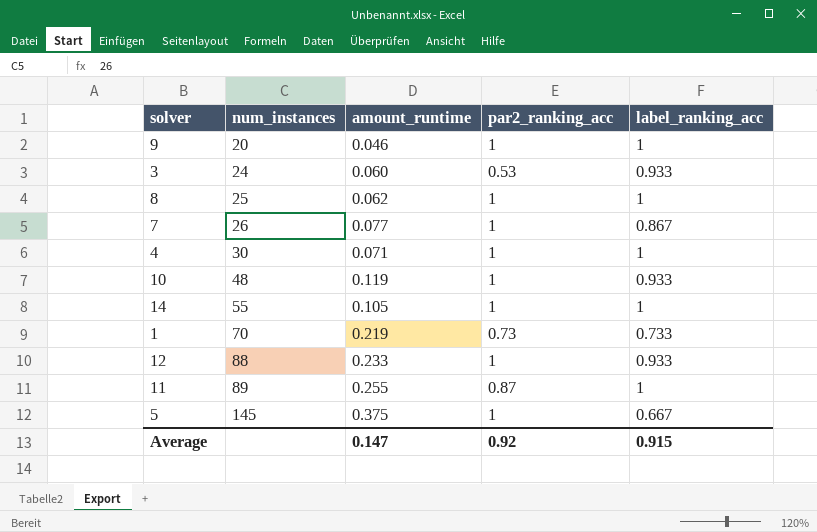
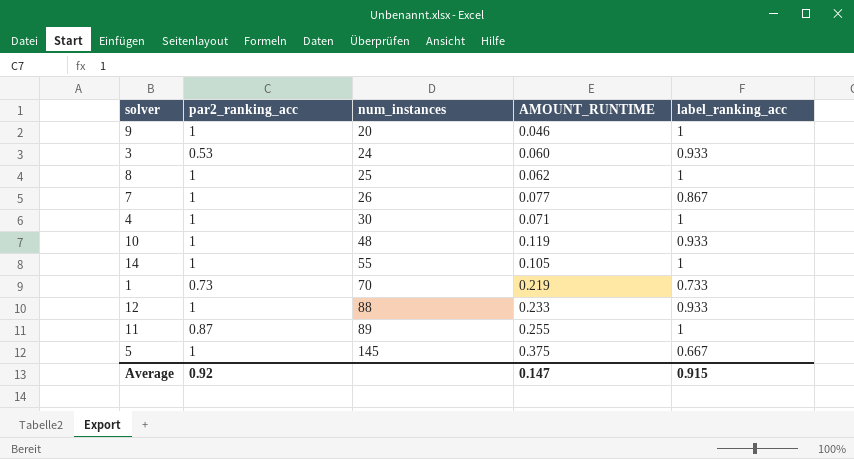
column par2_ranking_acc | position: 4 -> 2
column name: amount_runtime -> AMOUNT_RUNTIME

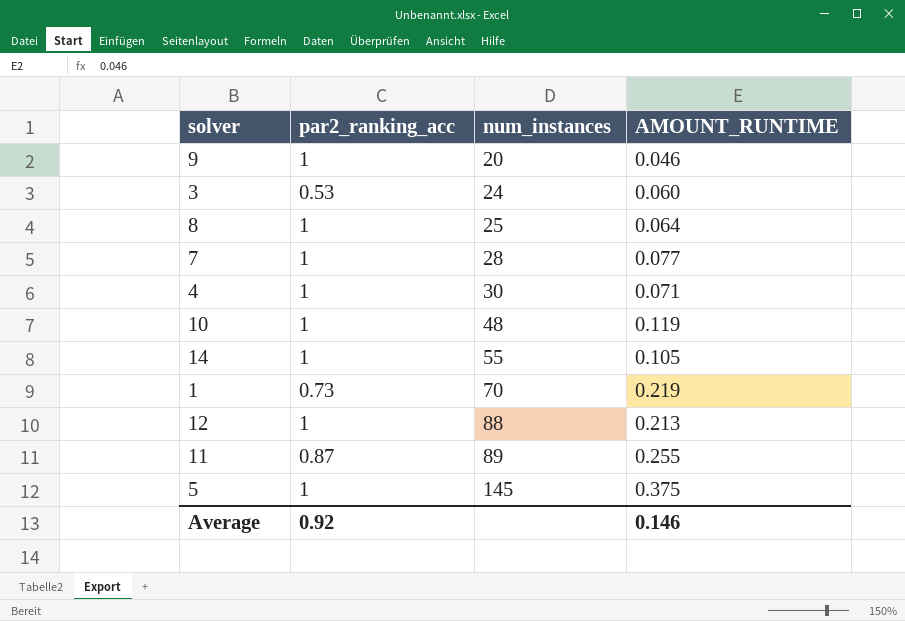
column label_ranking_acc | position: 5 -> none
8 | AMOUNT_RUNTIME: 0.062 -> 0.064
7 | num_instances: 26 -> 28
12 | AMOUNT_RUNTIME: 0.233 -> 0.213
Average | AMOUNT_RUNTIME: 0.147 -> 0.146

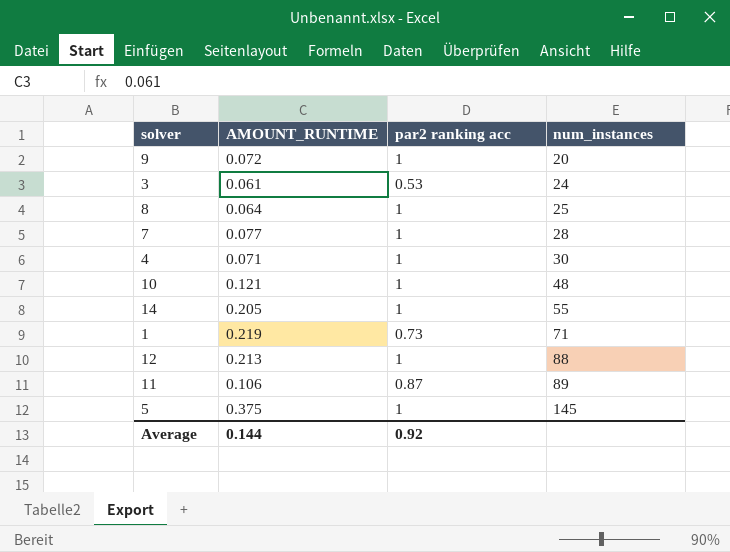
column AMOUNT_RUNTIME | position: 4 -> 2
column name: par2_ranking_acc -> par2 ranking acc
9 | AMOUNT_RUNTIME: 0.046 -> 0.072
3 | AMOUNT_RUNTIME: 0.060 -> 0.061
10 | AMOUNT_RUNTIME: 0.119 -> 0.121
14 | AMOUNT_RUNTIME: 0.105 -> 0.205
1 | num_instances: 70 -> 71
11 | AMOUNT_RUNTIME: 0.255 -> 0.106
Average | AMOUNT_RUNTIME: 0.146 -> 0.144

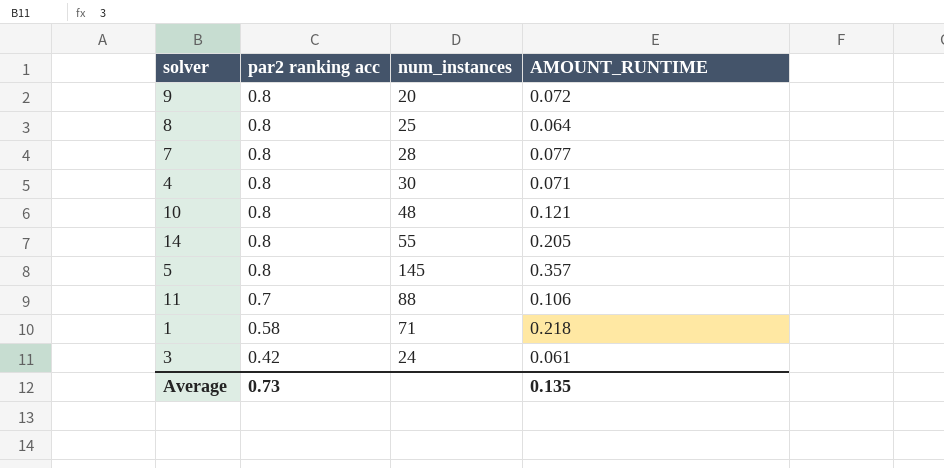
row order: num_instances ascending -> par2 ranking acc descending
column AMOUNT_RUNTIME | position: 2 -> 4
row 12: 0.213 | 1 | 88 -> none
9 | par2 ranking acc: 1 -> 0.8
8 | par2 ranking acc: 1 -> 0.8
7 | par2 ranking acc: 1 -> 0.8
4 | par2 ranking acc: 1 -> 0.8
10 | par2 ranking acc: 1 -> 0.8
14 | par2 ranking acc: 1 -> 0.8
5 | par2 ranking acc: 1 -> 0.8
5 | AMOUNT_RUNTIME: 0.375 -> 0.357
11 | par2 ranking acc: 0.87 -> 0.7
11 | num_instances: 89 -> 88
1 | par2 ranking acc: 0.73 -> 0.58
1 | AMOUNT_RUNTIME: 0.219 -> 0.218
3 | par2 ranking acc: 0.53 -> 0.42
Average | par2 ranking acc: 0.92 -> 0.73
Average | AMOUNT_RUNTIME: 0.144 -> 0.135

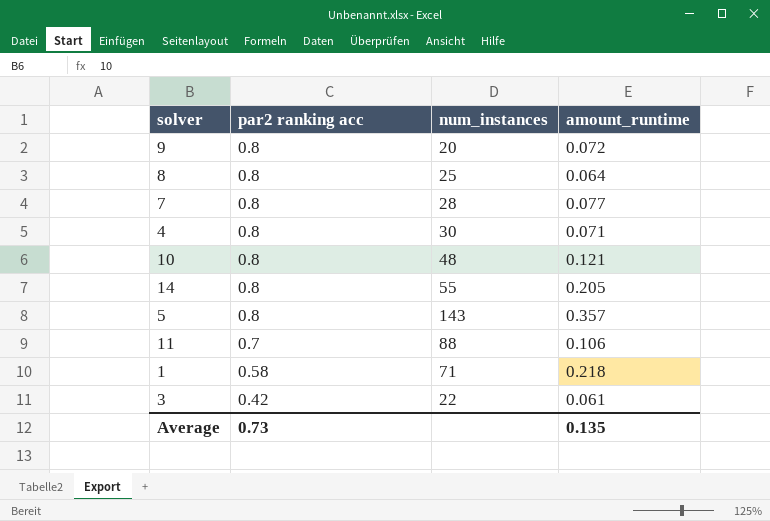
column name: AMOUNT_RUNTIME -> amount_runtime
5 | num_instances: 145 -> 143
3 | num_instances: 24 -> 22

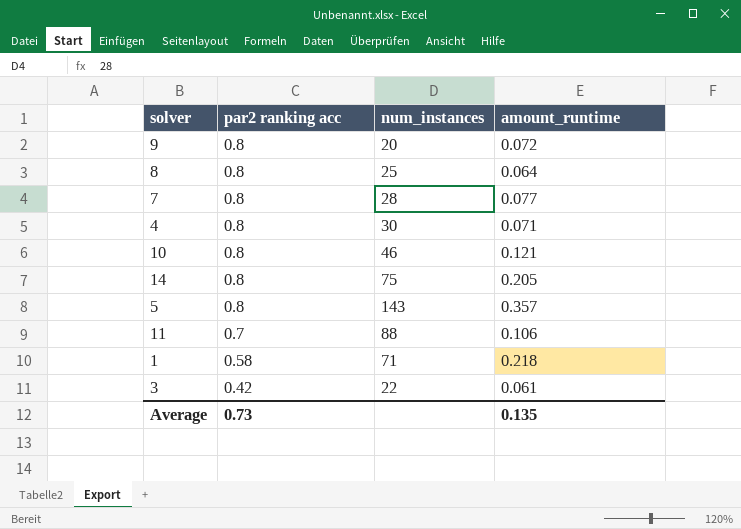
10 | num_instances: 48 -> 46
14 | num_instances: 55 -> 75

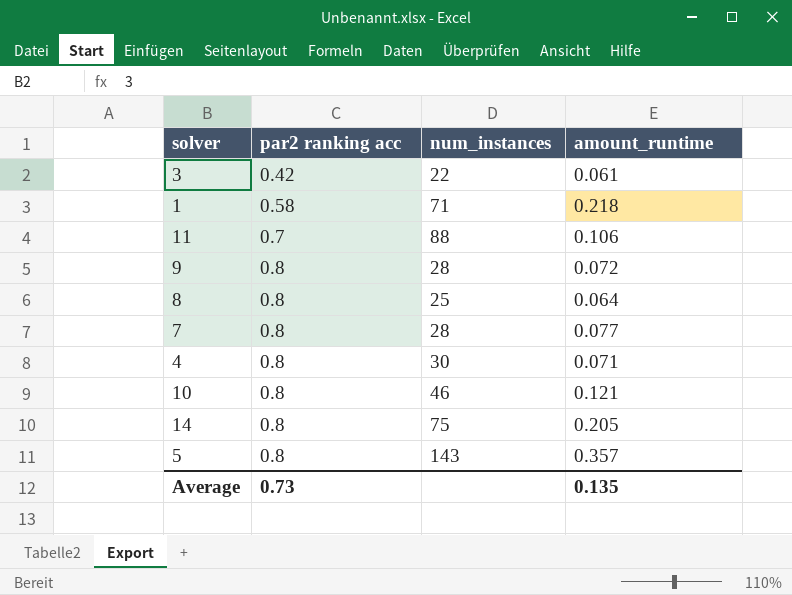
row order: par2 ranking acc descending -> par2 ranking acc ascending
9 | num_instances: 20 -> 28

